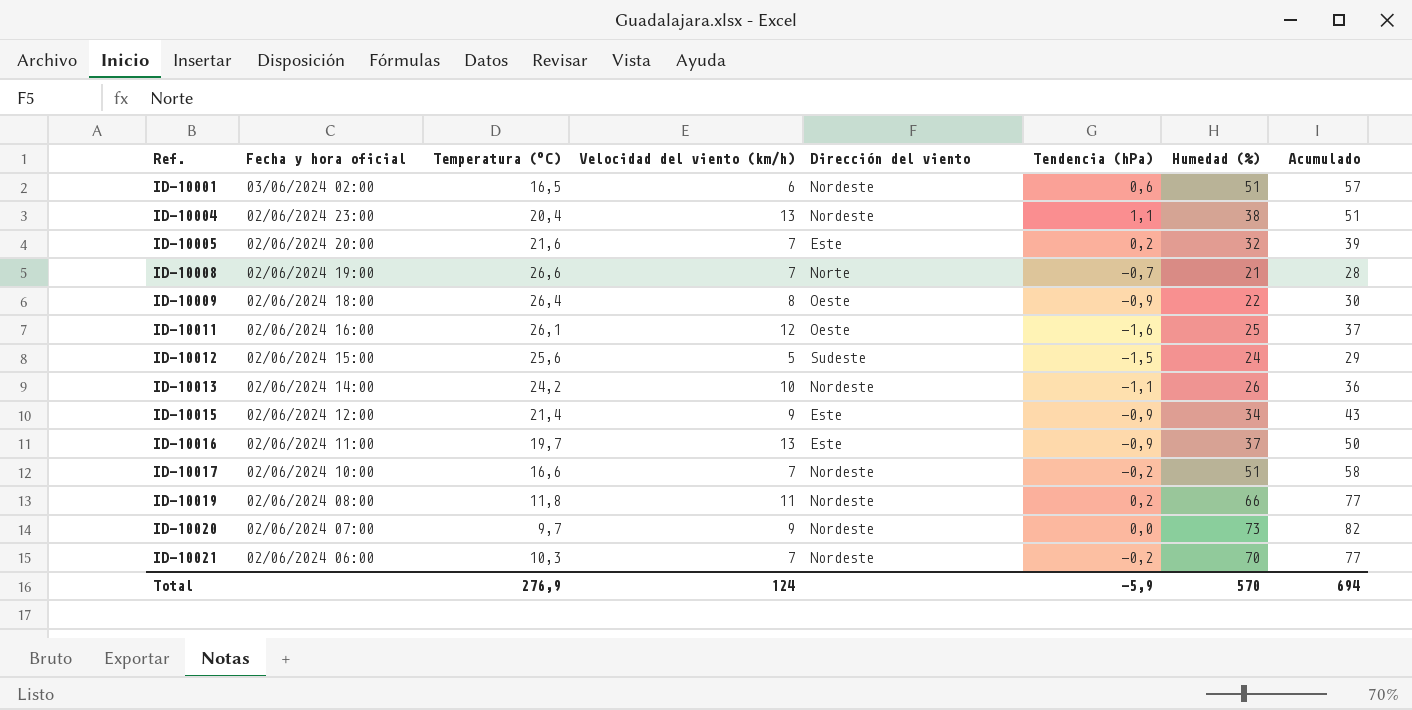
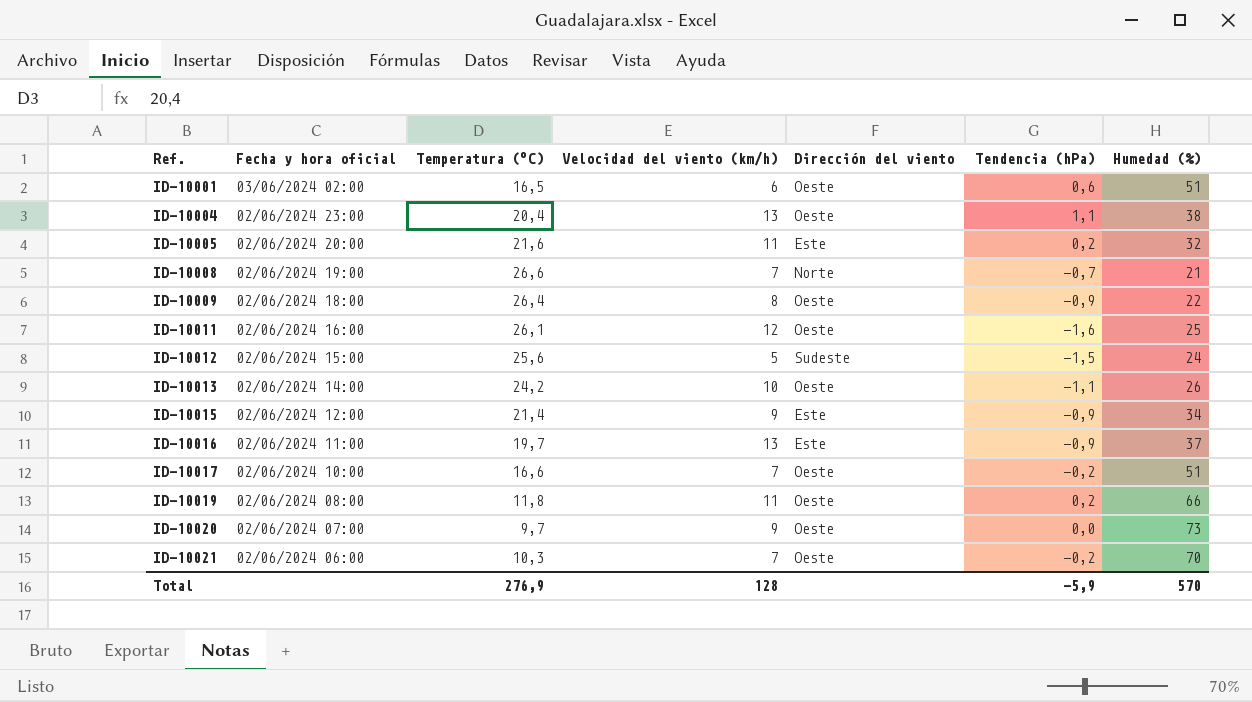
column Acumulado | formula: [Velocidad del viento (km/h)] + [Humedad (%)] -> none
ID-10001 | Dirección del viento: Nordeste -> Oeste
ID-10004 | Dirección del viento: Nordeste -> Oeste
ID-10005 | Velocidad del viento (km/h): 7 -> 11
ID-10013 | Dirección del viento: Nordeste -> Oeste
ID-10017 | Dirección del viento: Nordeste -> Oeste
ID-10019 | Dirección del viento: Nordeste -> Oeste
ID-10020 | Dirección del viento: Nordeste -> Oeste
ID-10021 | Dirección del viento: Nordeste -> Oeste
Total | Velocidad del viento (km/h): 124 -> 128

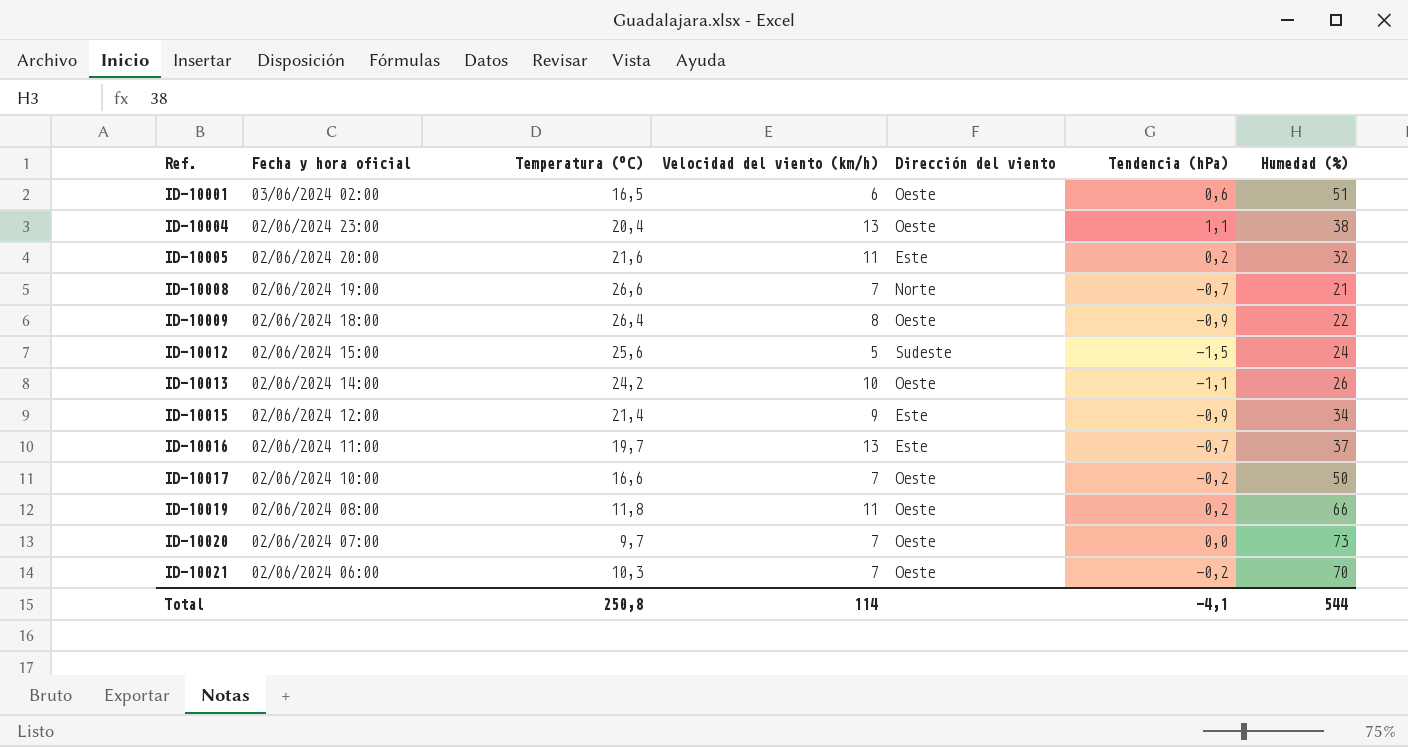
row ID-10011: 02/06/2024 16:00 | 26,1 | 12 | Oeste | -1,6 | 25 -> none
ID-10016 | Tendencia (hPa): -0,9 -> -0,7
ID-10017 | Humedad (%): 51 -> 50
ID-10020 | Velocidad del viento (km/h): 9 -> 7
Total | Temperatura (ºC): 276,9 -> 250,8
Total | Velocidad del viento (km/h): 128 -> 114
Total | Tendencia (hPa): -5,9 -> -4,1
Total | Humedad (%): 570 -> 544

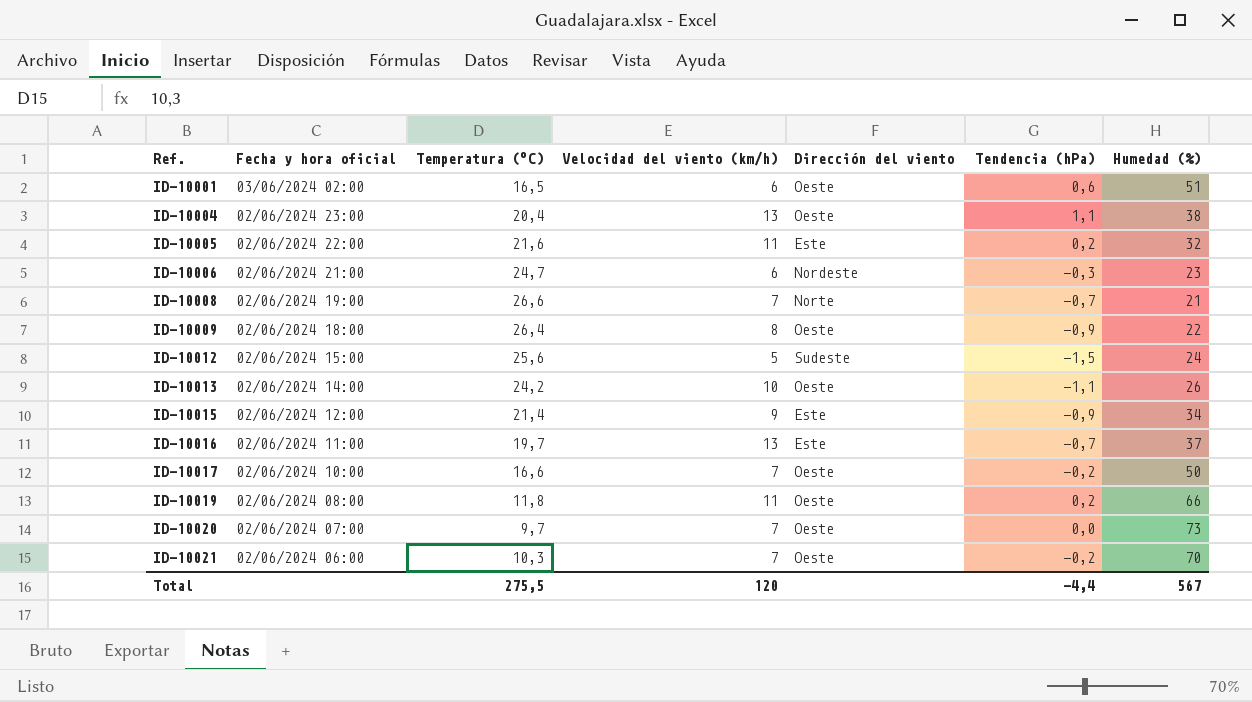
ID-10005 | Fecha y hora oficial: 02/06/2024 20:00 -> 02/06/2024 22:00
row ID-10006: none -> 02/06/2024 21:00 | 24,7 | 6 | Nordeste | -0,3 | 23
Total | Temperatura (ºC): 250,8 -> 275,5
Total | Velocidad del viento (km/h): 114 -> 120
Total | Tendencia (hPa): -4,1 -> -4,4
Total | Humedad (%): 544 -> 567

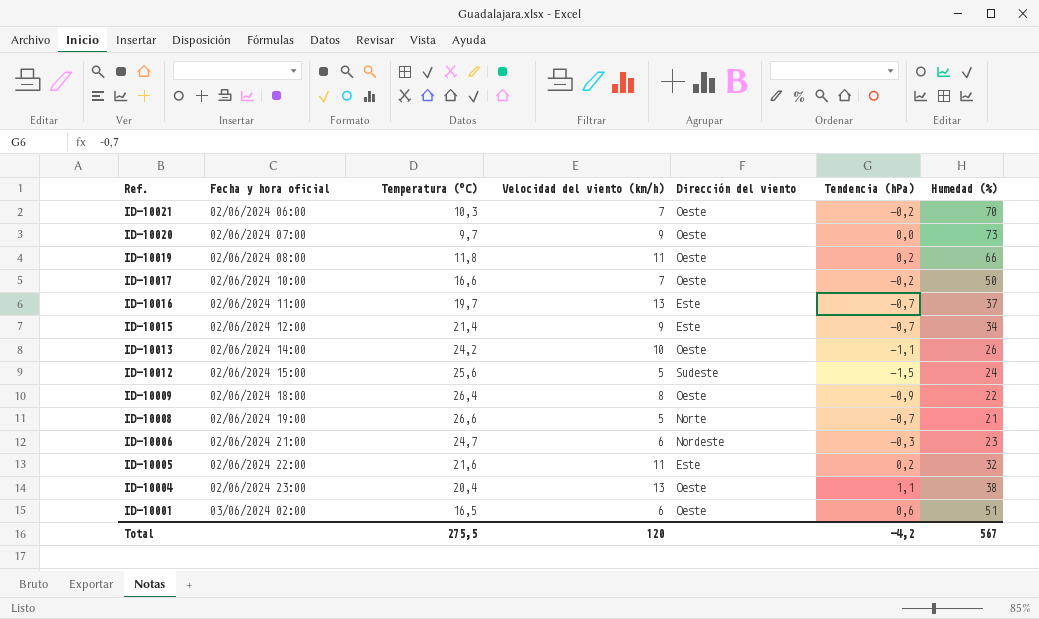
row order: Ref. ascending -> Ref. descending
ID-10020 | Velocidad del viento (km/h): 7 -> 9
ID-10015 | Tendencia (hPa): -0,9 -> -0,7
ID-10008 | Velocidad del viento (km/h): 7 -> 5
Total | Tendencia (hPa): -4,4 -> -4,2

